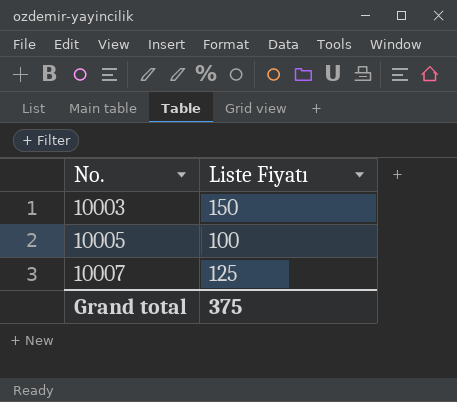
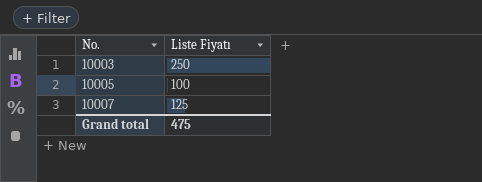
10003 | Liste Fiyatı: 150 -> 250
Grand total | Liste Fiyatı: 375 -> 475

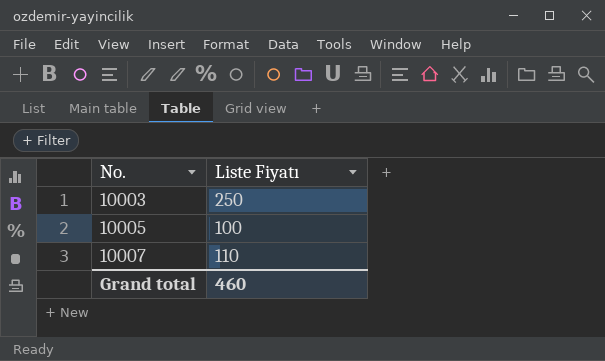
10007 | Liste Fiyatı: 125 -> 110
Grand total | Liste Fiyatı: 475 -> 460

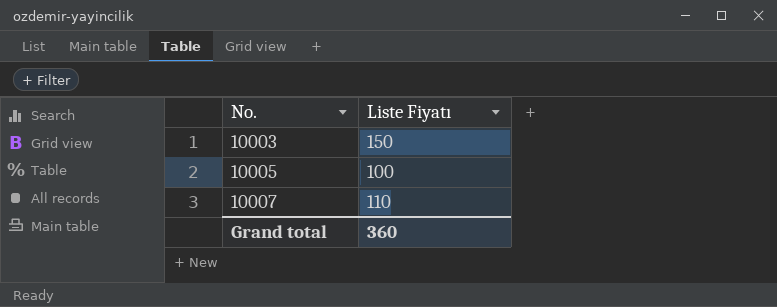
10003 | Liste Fiyatı: 250 -> 150
Grand total | Liste Fiyatı: 460 -> 360

